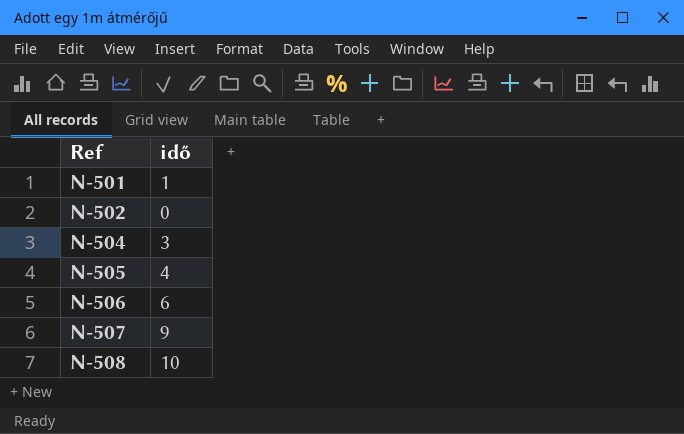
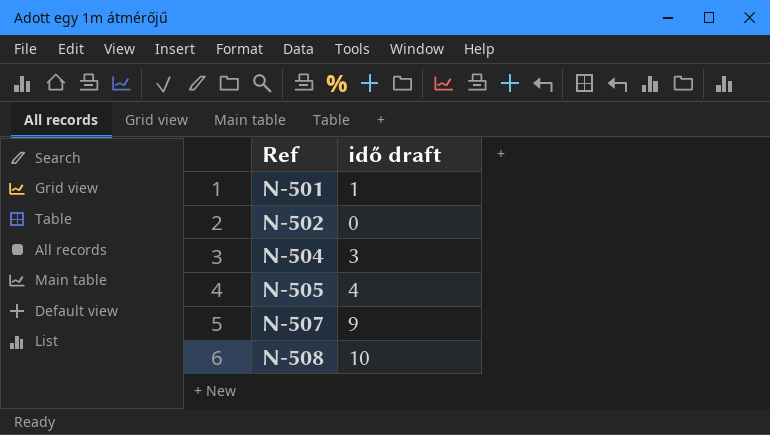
column name: idő -> idő draft
row N-506: 6 -> none

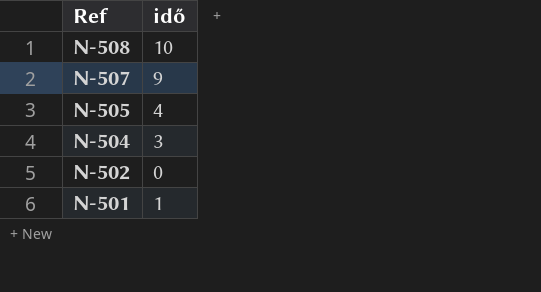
row order: Ref ascending -> Ref descending
column name: idő draft -> idő

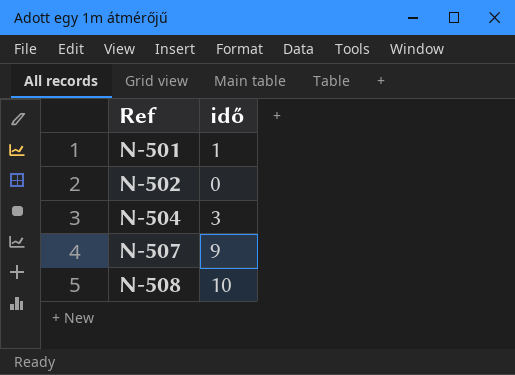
row order: Ref descending -> Ref ascending
row N-505: 4 -> none

